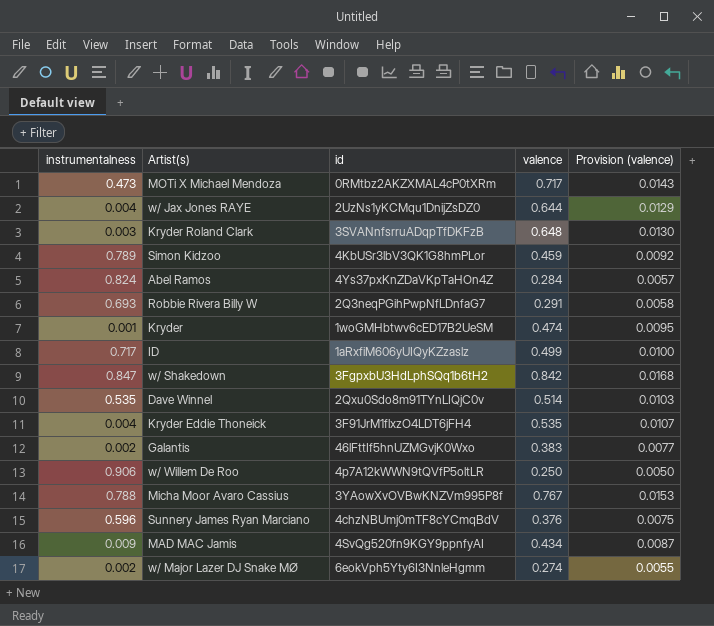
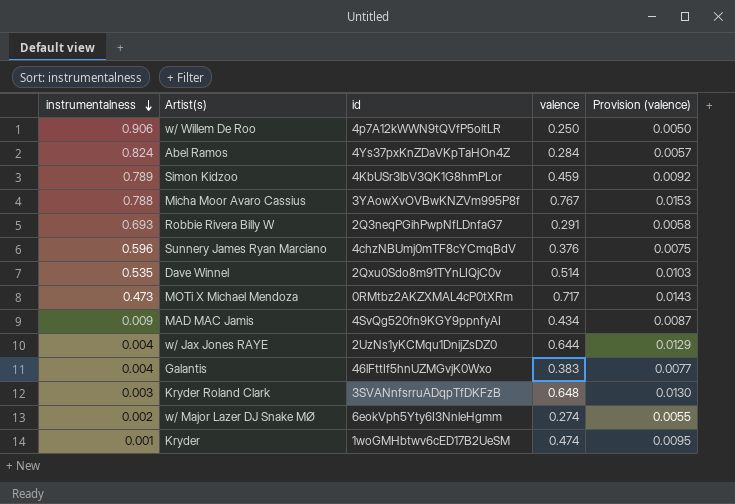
row order: none -> instrumentalness descending
row ID: 0.717 | 1aRxfiM606yUIQyKZzaslz | 0.499 | 0.0100 -> none
row w/ Shakedown: 0.847 | 3FgpxbU3HdLphSQq1b6tH2 | 0.842 | 0.0168 -> none
row Kryder Eddie Thoneick: 0.004 | 3F91JrM1flxzO4LDT6jFH4 | 0.535 | 0.0107 -> none
Galantis | instrumentalness: 0.002 -> 0.004

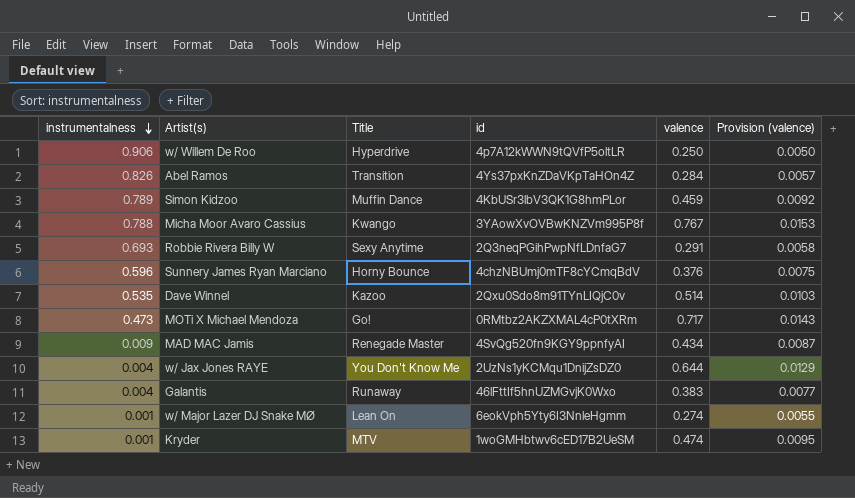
column Title | position: none -> 3
row Kryder Roland Clark: 0.003 | 3SVANnfsrruADqpTfDKFzB | 0.648 | 0.0130 -> none
Abel Ramos | instrumentalness: 0.824 -> 0.826
w/ Major Lazer DJ Snake MØ | instrumentalness: 0.002 -> 0.001

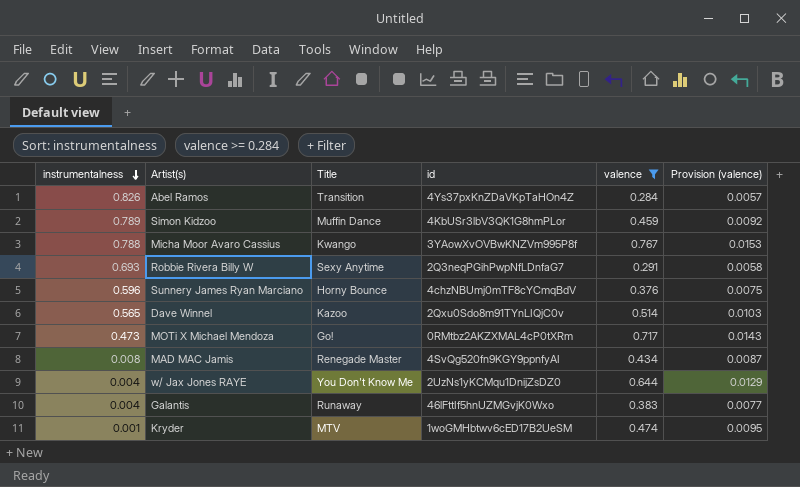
filter: none -> valence >= 0.284
Dave Winnel | instrumentalness: 0.535 -> 0.565
MAD MAC Jamis | instrumentalness: 0.009 -> 0.008

